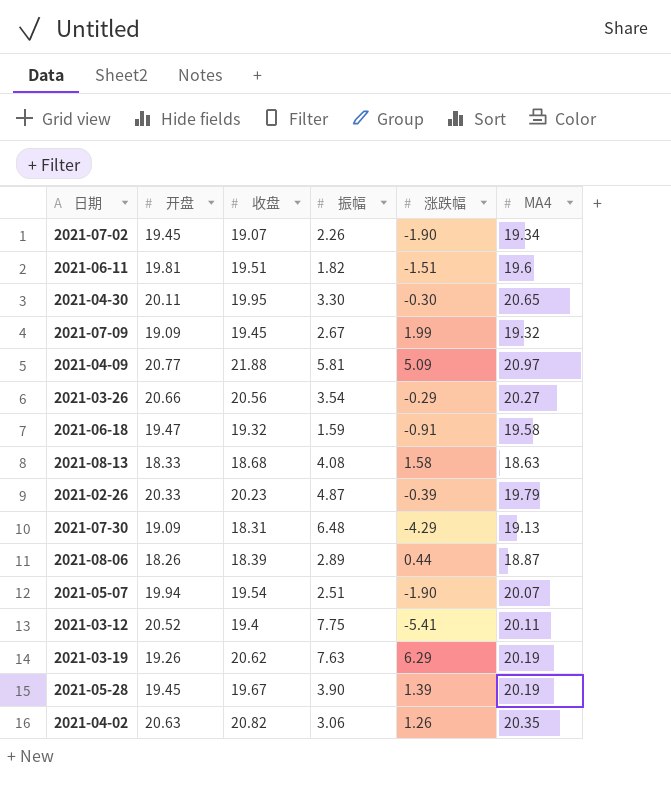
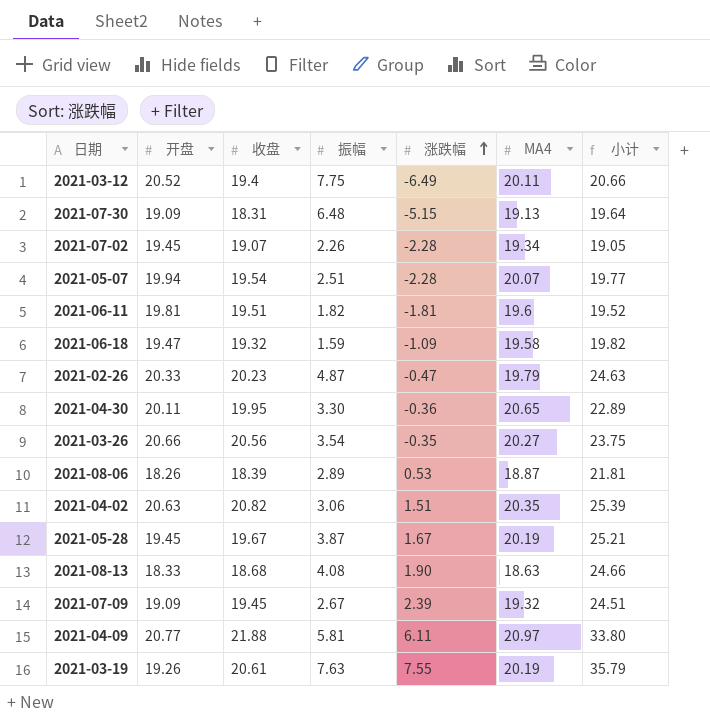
row order: none -> 涨跌幅 ascending
column 小计 | formula: none -> [收盘] + [振幅] + [涨跌幅]
2021-03-12 | 涨跌幅: -5.41 -> -6.49
2021-07-30 | 涨跌幅: -4.29 -> -5.15
2021-07-02 | 涨跌幅: -1.90 -> -2.28
2021-05-07 | 涨跌幅: -1.90 -> -2.28
2021-06-11 | 涨跌幅: -1.51 -> -1.81
2021-06-18 | 涨跌幅: -0.91 -> -1.09
2021-02-26 | 涨跌幅: -0.39 -> -0.47
2021-04-30 | 涨跌幅: -0.30 -> -0.36
2021-03-26 | 涨跌幅: -0.29 -> -0.35
2021-08-06 | 涨跌幅: 0.44 -> 0.53
2021-04-02 | 涨跌幅: 1.26 -> 1.51
2021-05-28 | 振幅: 3.90 -> 3.87
2021-05-28 | 涨跌幅: 1.39 -> 1.67
2021-08-13 | 涨跌幅: 1.58 -> 1.90
2021-07-09 | 涨跌幅: 1.99 -> 2.39
2021-04-09 | 涨跌幅: 5.09 -> 6.11
2021-03-19 | 收盘: 20.62 -> 20.61
2021-03-19 | 涨跌幅: 6.29 -> 7.55

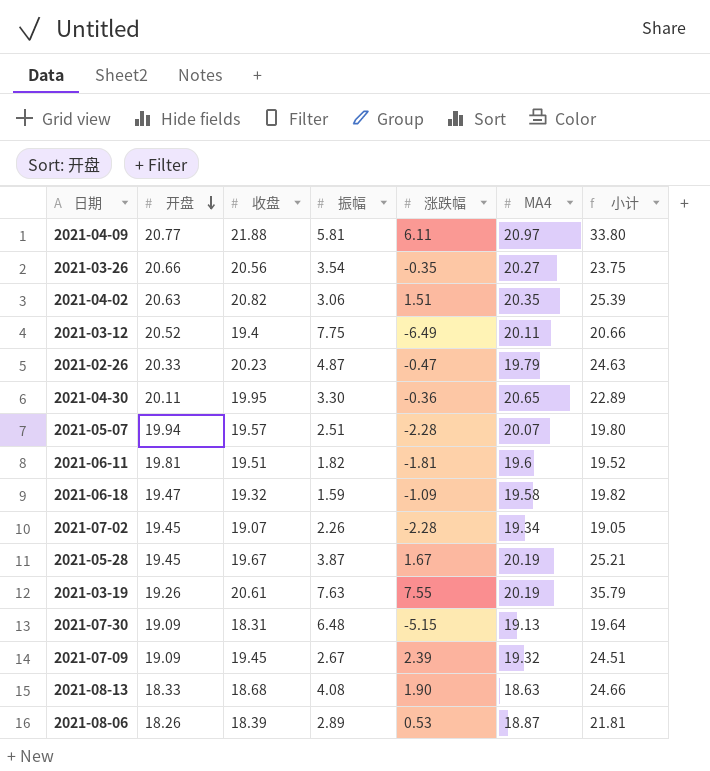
row order: 涨跌幅 ascending -> 开盘 descending
2021-05-07 | 收盘: 19.54 -> 19.57
2021-05-07 | 小计: 19.77 -> 19.80

